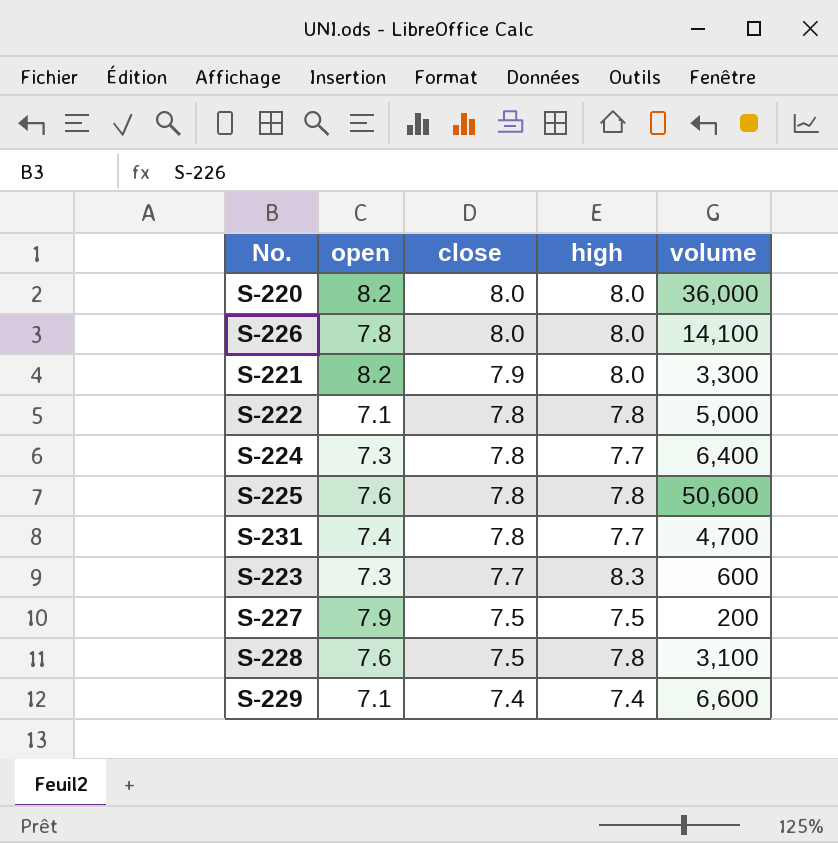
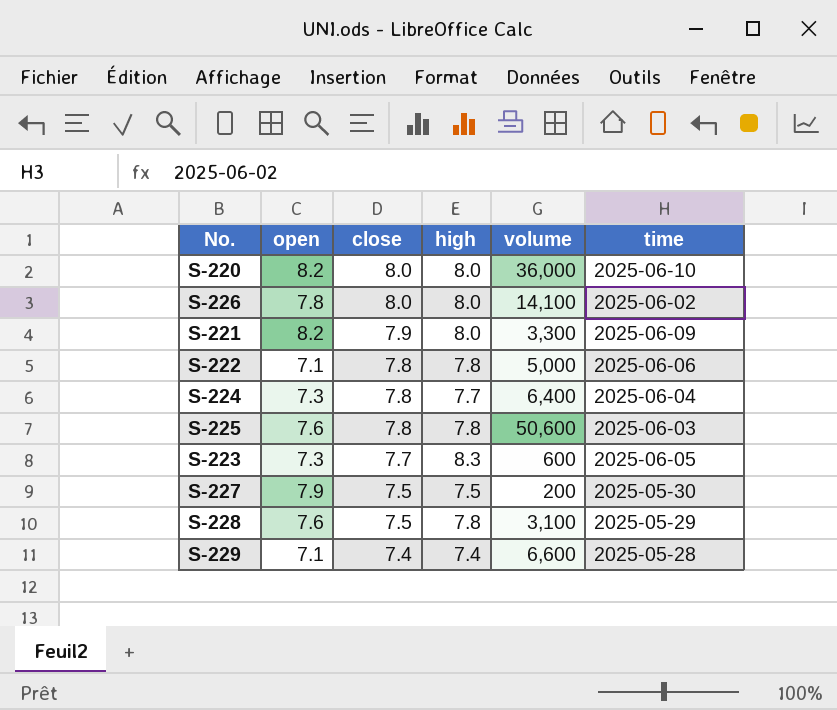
column time | position: none -> 6
row S-231: 7.4 | 7.8 | 7.7 | 4,700 -> none

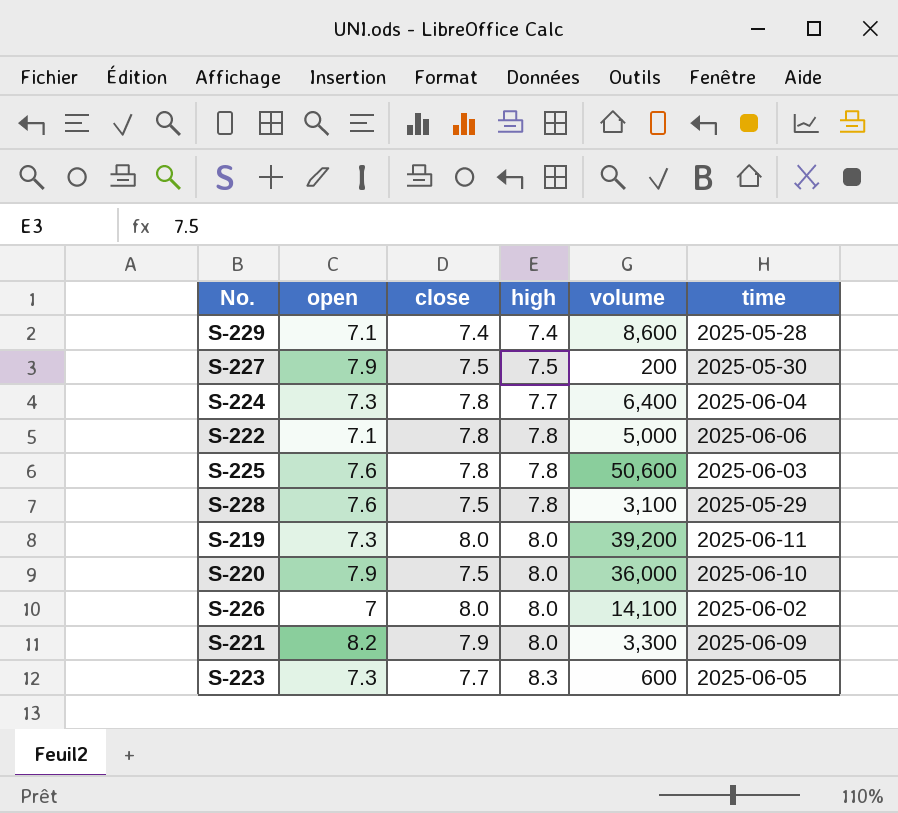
row order: close descending -> high ascending
S-229 | volume: 6,600 -> 8,600
row S-219: none -> 7.3 | 8.0 | 8.0 | 39,200 | 2025-06-11
S-220 | open: 8.2 -> 7.9
S-220 | close: 8.0 -> 7.5
S-226 | open: 7.8 -> 7

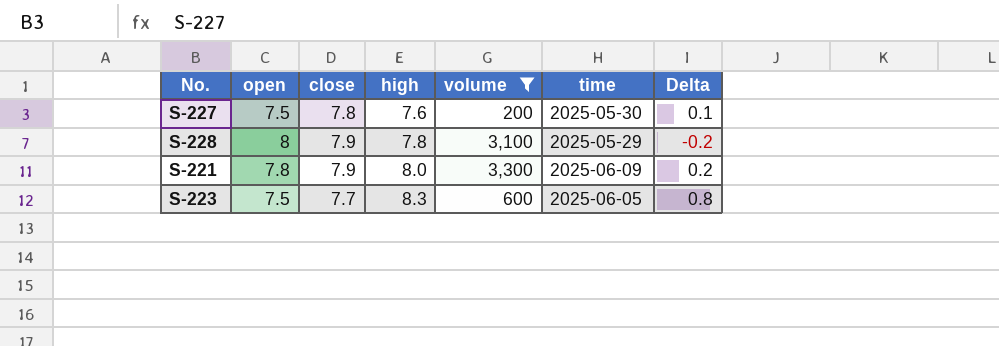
filter: none -> volume <= 3,300
column Delta | formula: none -> [high] - [open]
S-227 | open: 7.9 -> 7.5
S-227 | close: 7.5 -> 7.8
S-227 | high: 7.5 -> 7.6
S-228 | open: 7.6 -> 8
S-228 | close: 7.5 -> 7.9
S-221 | open: 8.2 -> 7.8
S-223 | open: 7.3 -> 7.5

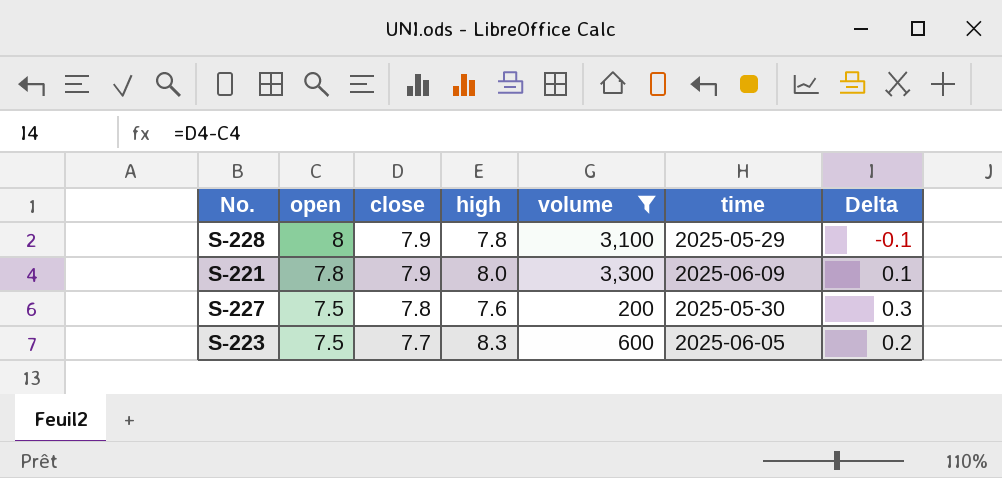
row order: high ascending -> open descending
column Delta | formula: [high] - [open] -> [close] - [open]

